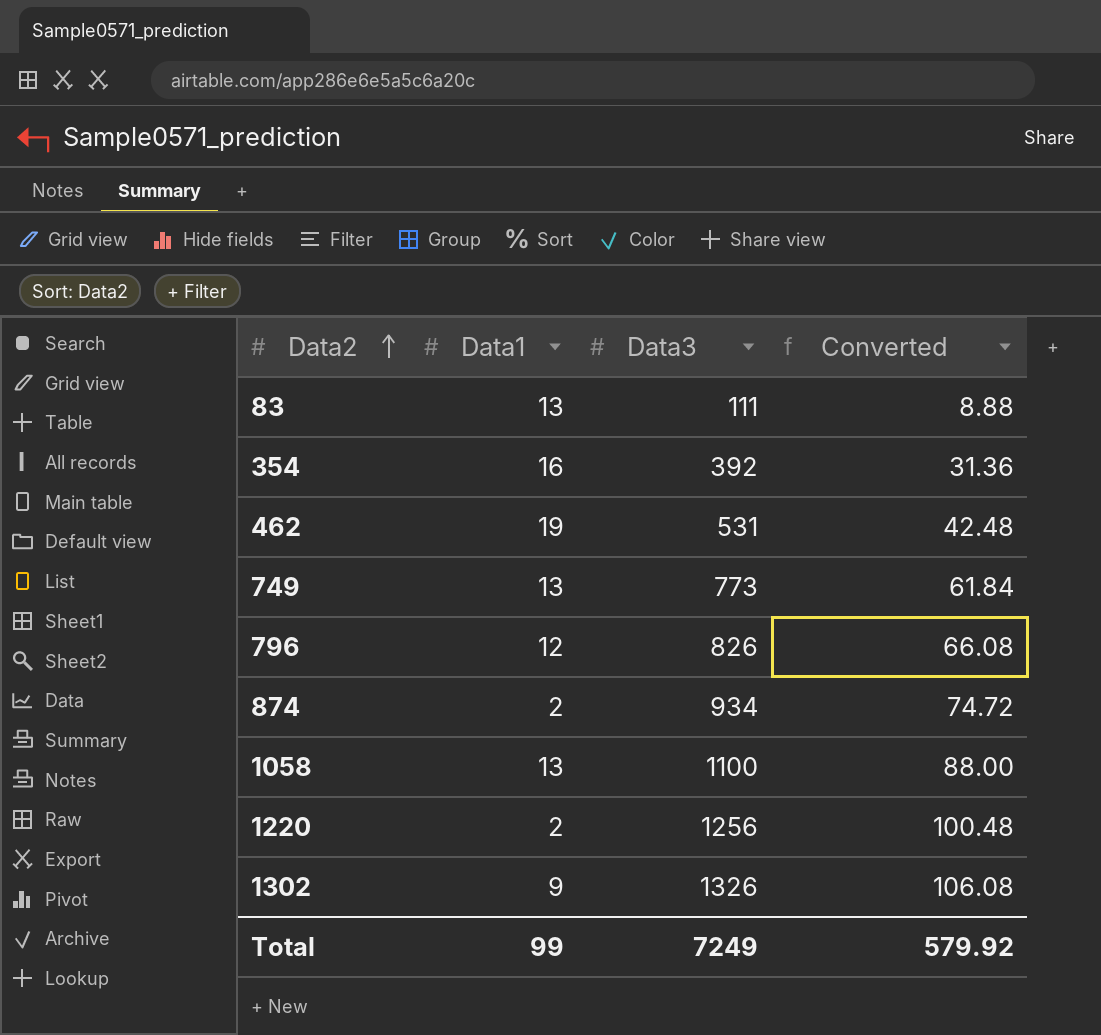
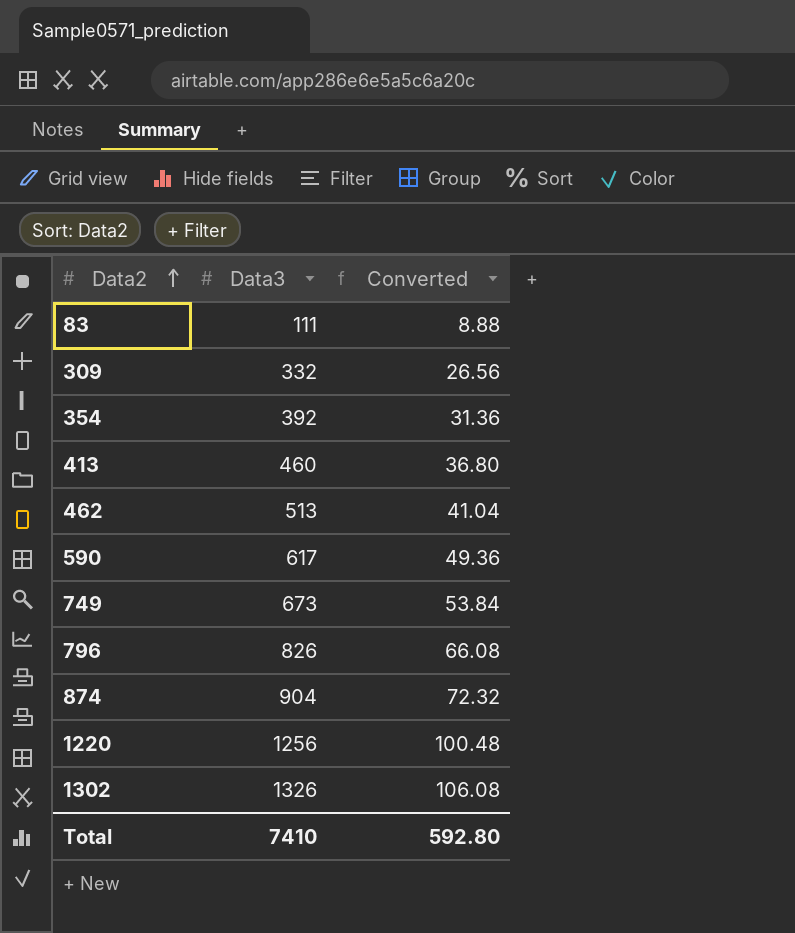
column Data1 | position: 2 -> none
row 1058: 13 | 1100 | 88.00 -> none
row 309: none -> 332 | 26.56
row 413: none -> 460 | 36.80
462 | Data3: 531 -> 513
462 | Converted: 42.48 -> 41.04
row 590: none -> 617 | 49.36
749 | Data3: 773 -> 673
749 | Converted: 61.84 -> 53.84
874 | Data3: 934 -> 904
874 | Converted: 74.72 -> 72.32
Total | Data3: 7249 -> 7410
Total | Converted: 579.92 -> 592.80

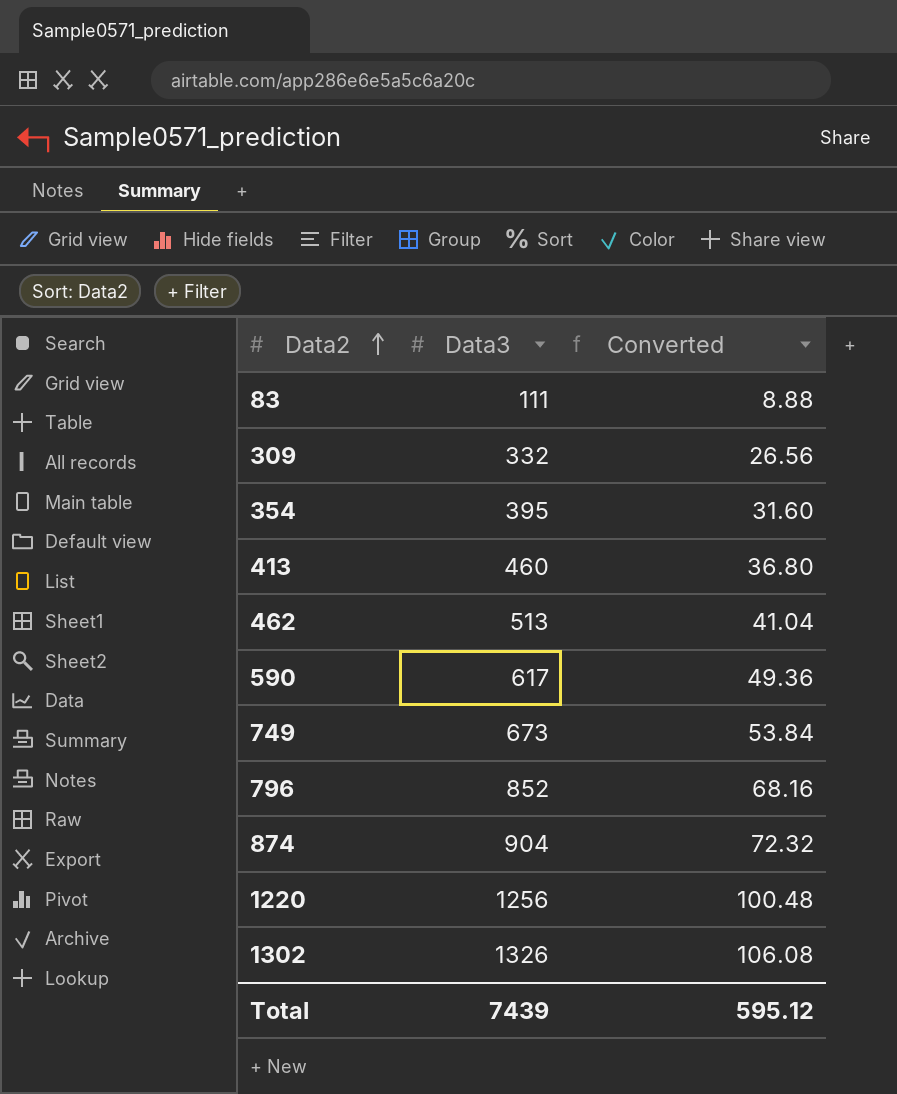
354 | Data3: 392 -> 395
354 | Converted: 31.36 -> 31.60
796 | Data3: 826 -> 852
796 | Converted: 66.08 -> 68.16
Total | Data3: 7410 -> 7439
Total | Converted: 592.80 -> 595.12

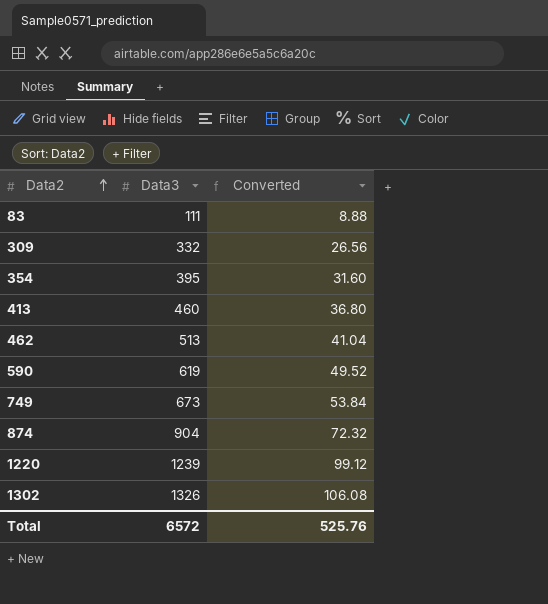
row 796: 852 | 68.16 -> none
590 | Data3: 617 -> 619
590 | Converted: 49.36 -> 49.52
1220 | Data3: 1256 -> 1239
1220 | Converted: 100.48 -> 99.12
Total | Data3: 7439 -> 6572
Total | Converted: 595.12 -> 525.76

